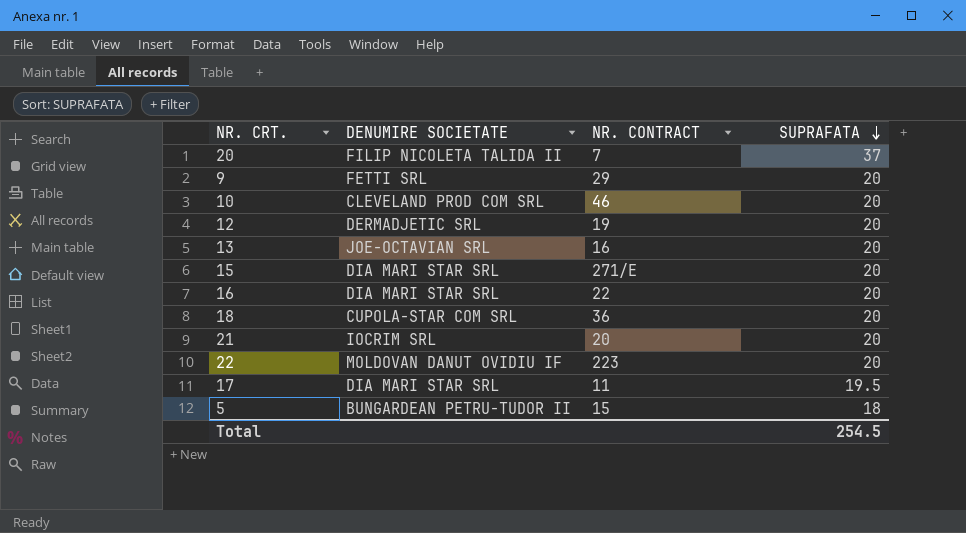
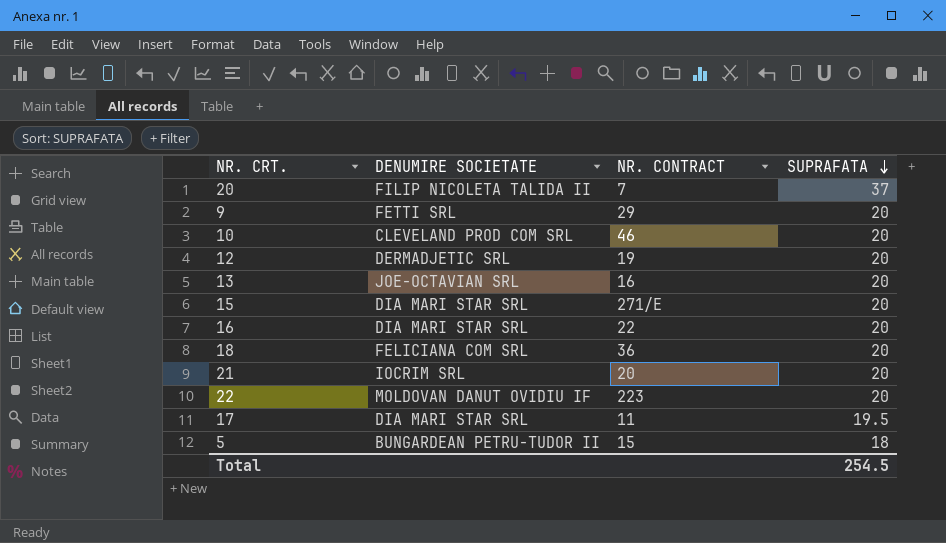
18 | DENUMIRE SOCIETATE: CUPOLA-STAR COM SRL -> FELICIANA COM SRL

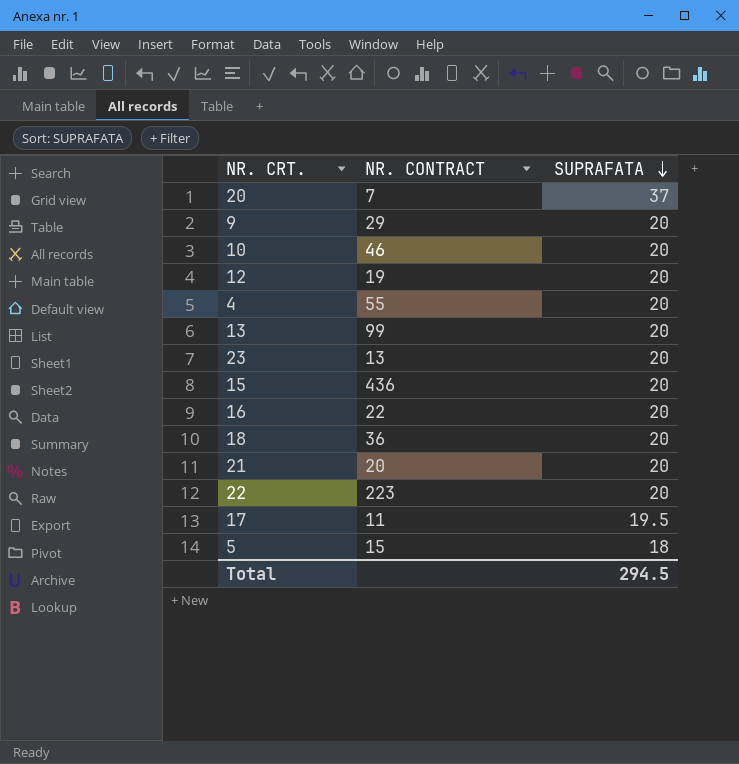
column DENUMIRE SOCIETATE | position: 2 -> none
row 4: none -> 55 | 20
13 | NR. CONTRACT: 16 -> 99
row 23: none -> 13 | 20
15 | NR. CONTRACT: 271/E -> 436
Total | SUPRAFATA: 254.5 -> 294.5

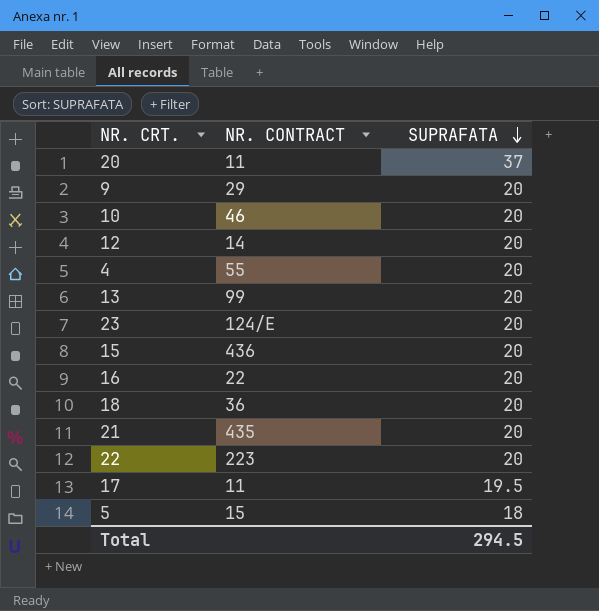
20 | NR. CONTRACT: 7 -> 11
12 | NR. CONTRACT: 19 -> 14
23 | NR. CONTRACT: 13 -> 124/E
21 | NR. CONTRACT: 20 -> 435

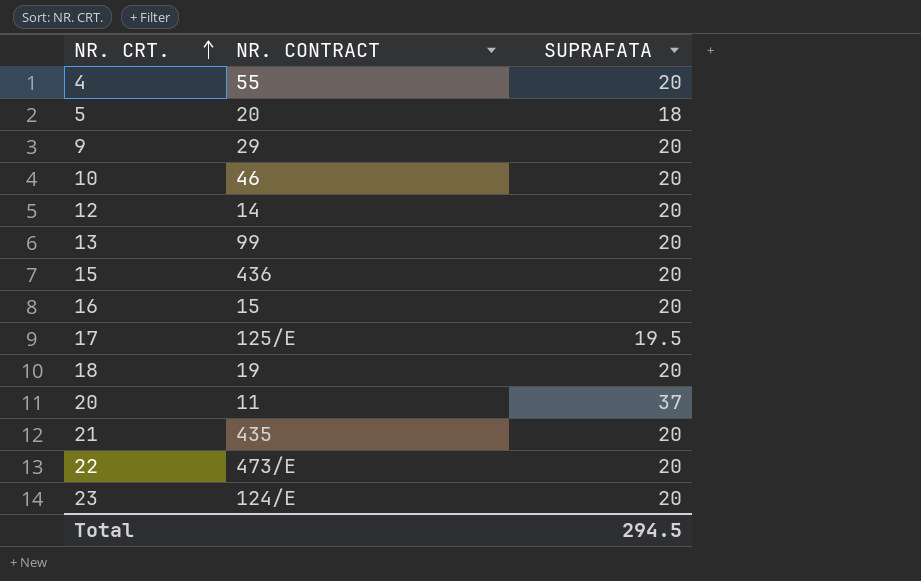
row order: SUPRAFATA descending -> NR. CRT. ascending
5 | NR. CONTRACT: 15 -> 20
16 | NR. CONTRACT: 22 -> 15
17 | NR. CONTRACT: 11 -> 125/E
18 | NR. CONTRACT: 36 -> 19
22 | NR. CONTRACT: 223 -> 473/E

